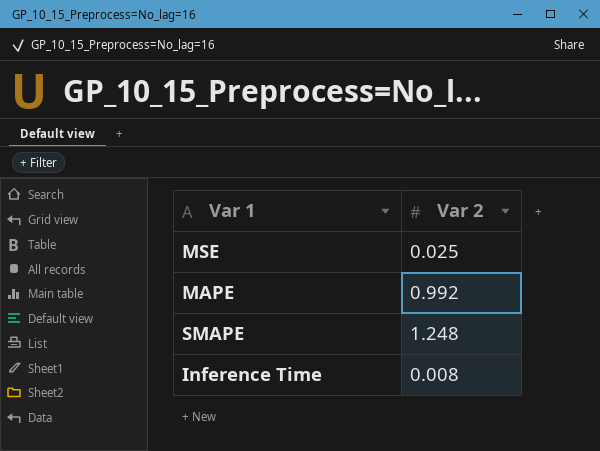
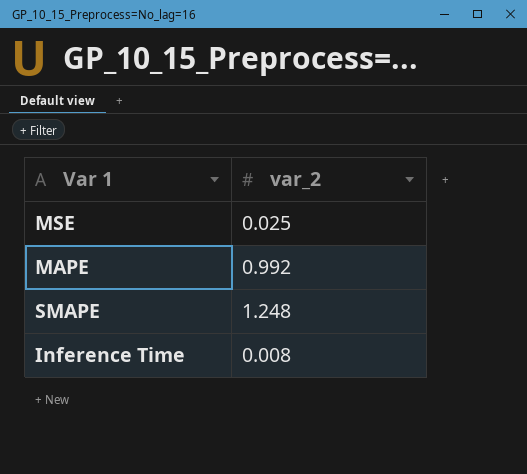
column name: Var 2 -> var_2

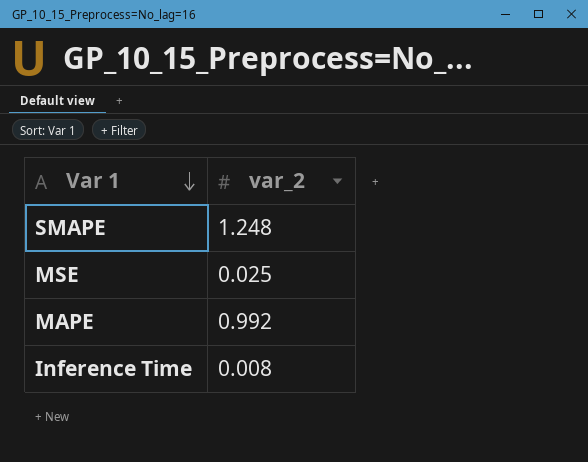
row order: none -> Var 1 descending

